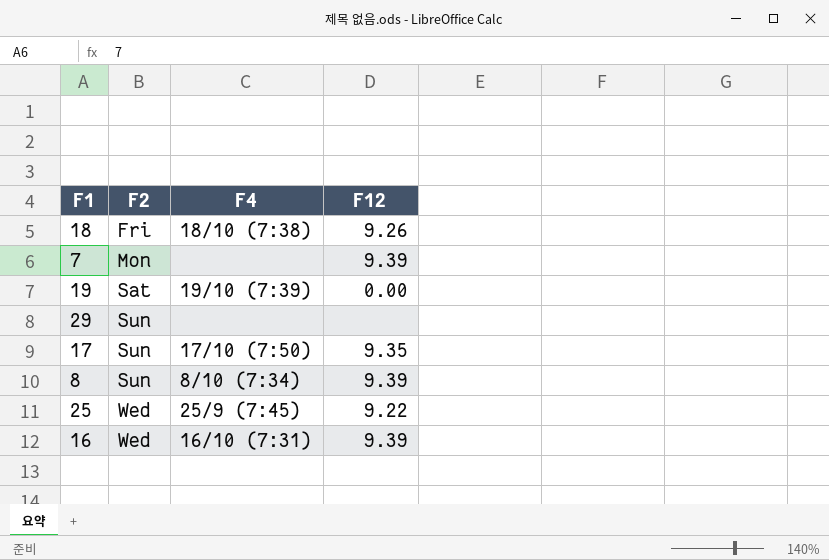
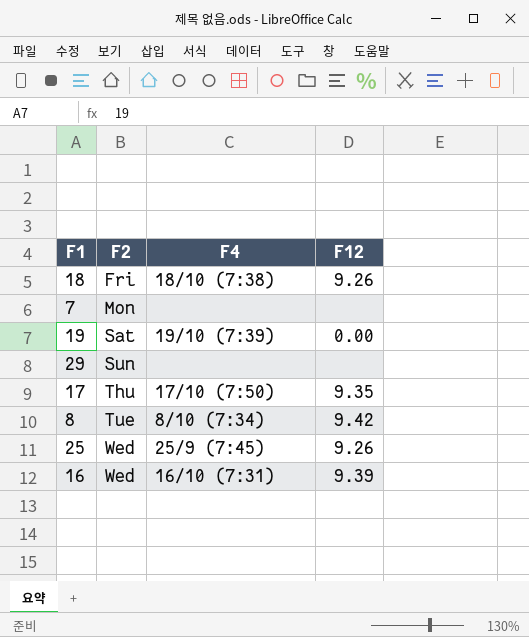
7 | F12: 9.39 -> none
17 | F2: Sun -> Thu
8 | F2: Sun -> Tue
8 | F12: 9.39 -> 9.42
25 | F12: 9.22 -> 9.26

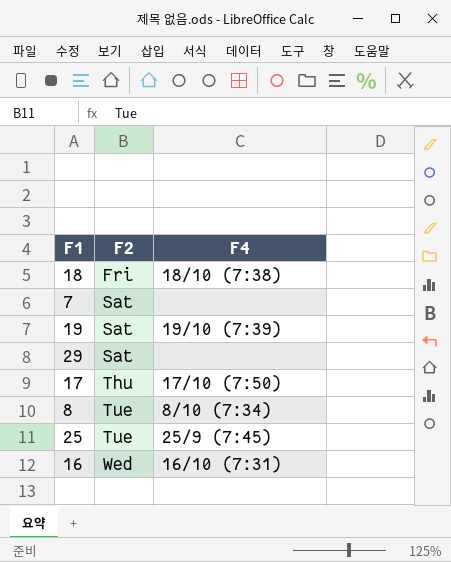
column F12 | position: 4 -> none
7 | F2: Mon -> Sat
29 | F2: Sun -> Sat
25 | F2: Wed -> Tue

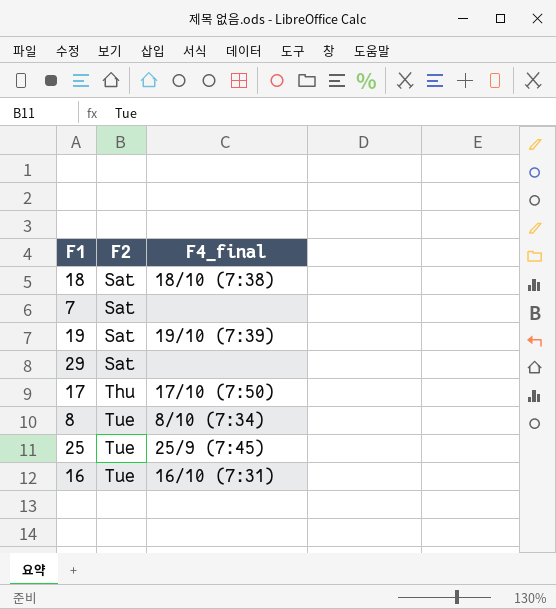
column name: F4 -> F4_final
18 | F2: Fri -> Sat
16 | F2: Wed -> Tue

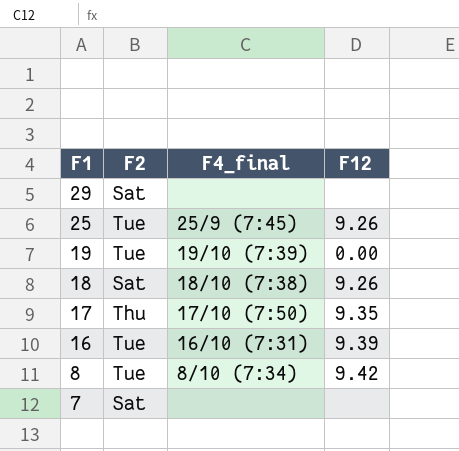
row order: F2 ascending -> F1 descending
column F12 | position: none -> 4
19 | F2: Sat -> Tue

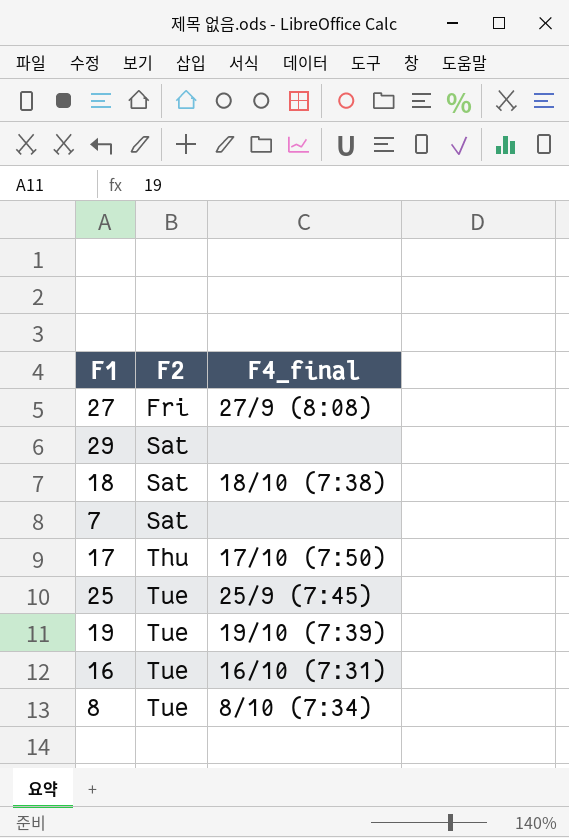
row order: F1 descending -> F2 ascending
column F12 | position: 4 -> none
row 27: none -> Fri | 27/9 (8:08)

